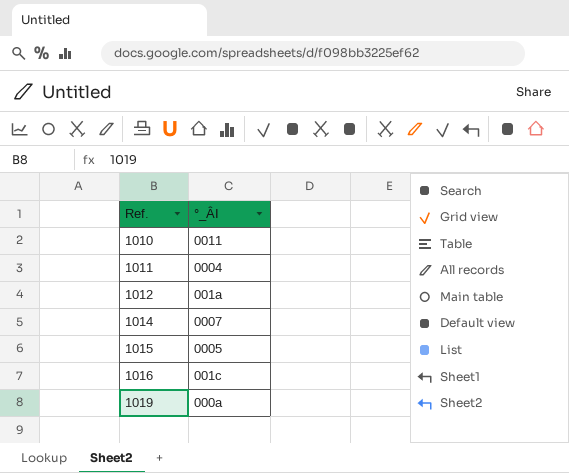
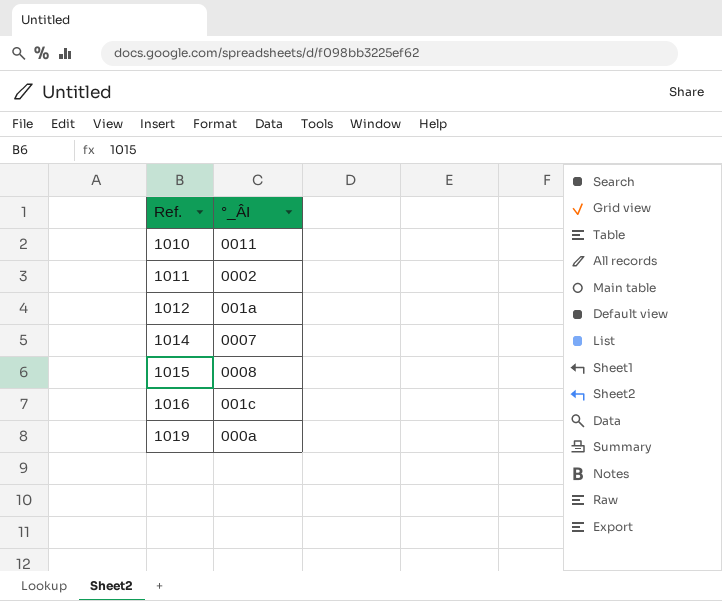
1011 | °_ÂI: 0004 -> 0002
1015 | °_ÂI: 0005 -> 0008

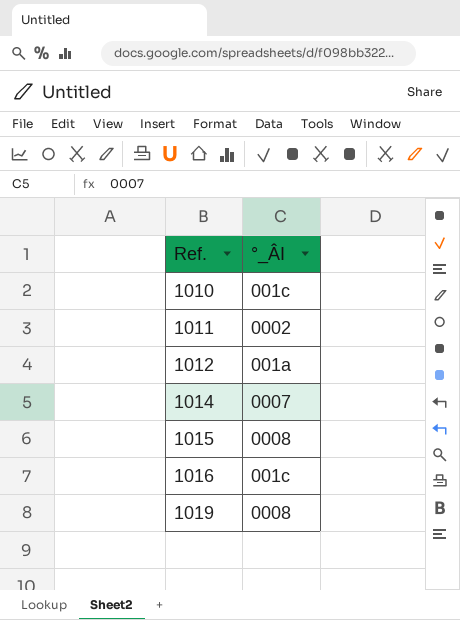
1010 | °_ÂI: 0011 -> 001c
1019 | °_ÂI: 000a -> 0008

